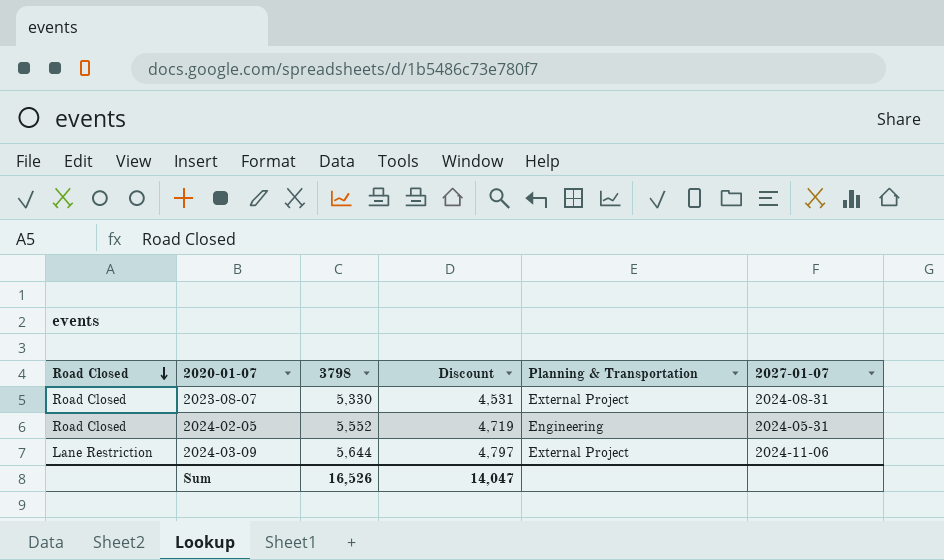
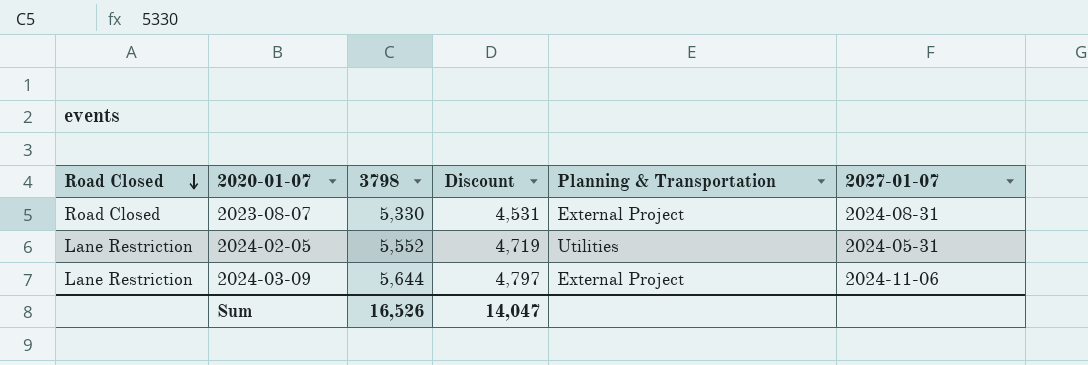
2024-02-05 | Road Closed: Road Closed -> Lane Restriction
2024-02-05 | Planning & Transportation: Engineering -> Utilities

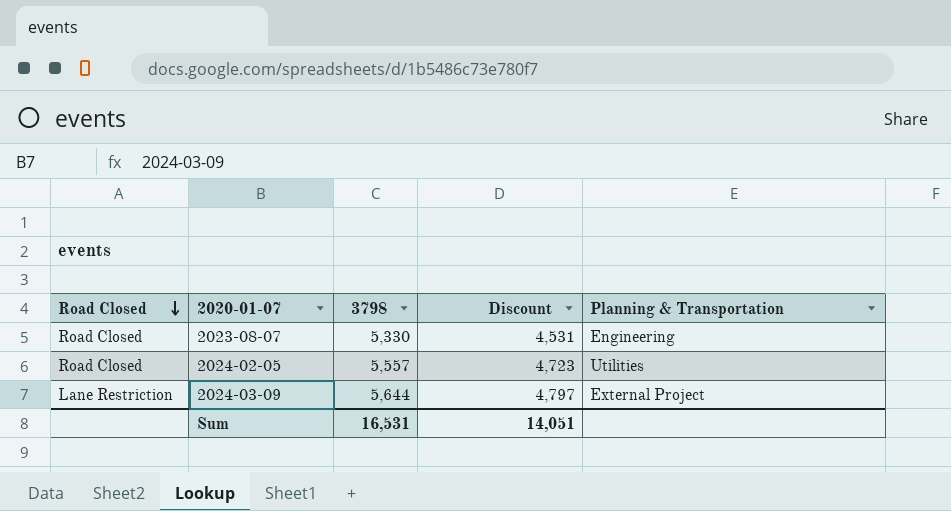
column 2027-01-07 | position: 6 -> none
2023-08-07 | Planning & Transportation: External Project -> Engineering
2024-02-05 | Road Closed: Lane Restriction -> Road Closed
2024-02-05 | 3798: 5,552 -> 5,557
2024-02-05 | Discount: 4,719 -> 4,723
Sum | 3798: 16,526 -> 16,531
Sum | Discount: 14,047 -> 14,051

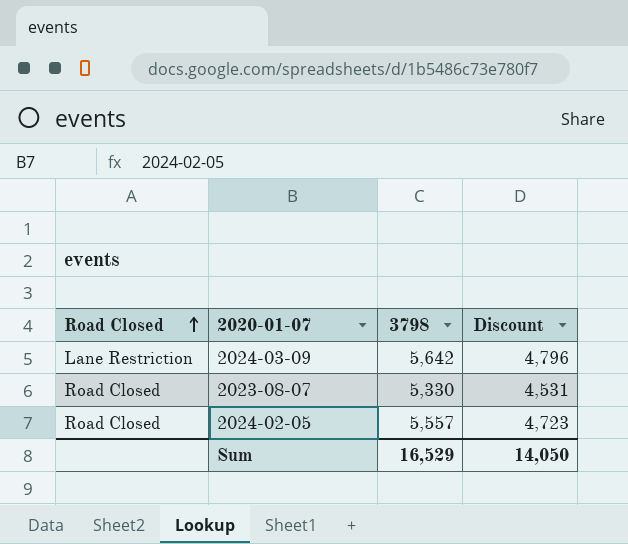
row order: Road Closed descending -> Road Closed ascending
column Planning & Transportation | position: 5 -> none
2024-03-09 | 3798: 5,644 -> 5,642
2024-03-09 | Discount: 4,797 -> 4,796
Sum | 3798: 16,531 -> 16,529
Sum | Discount: 14,051 -> 14,050

